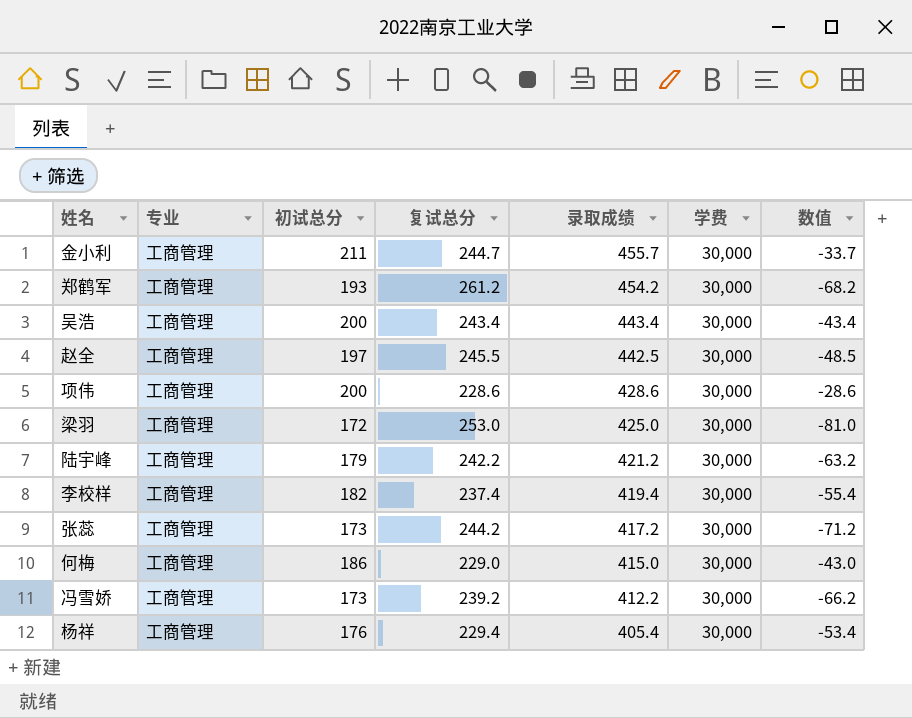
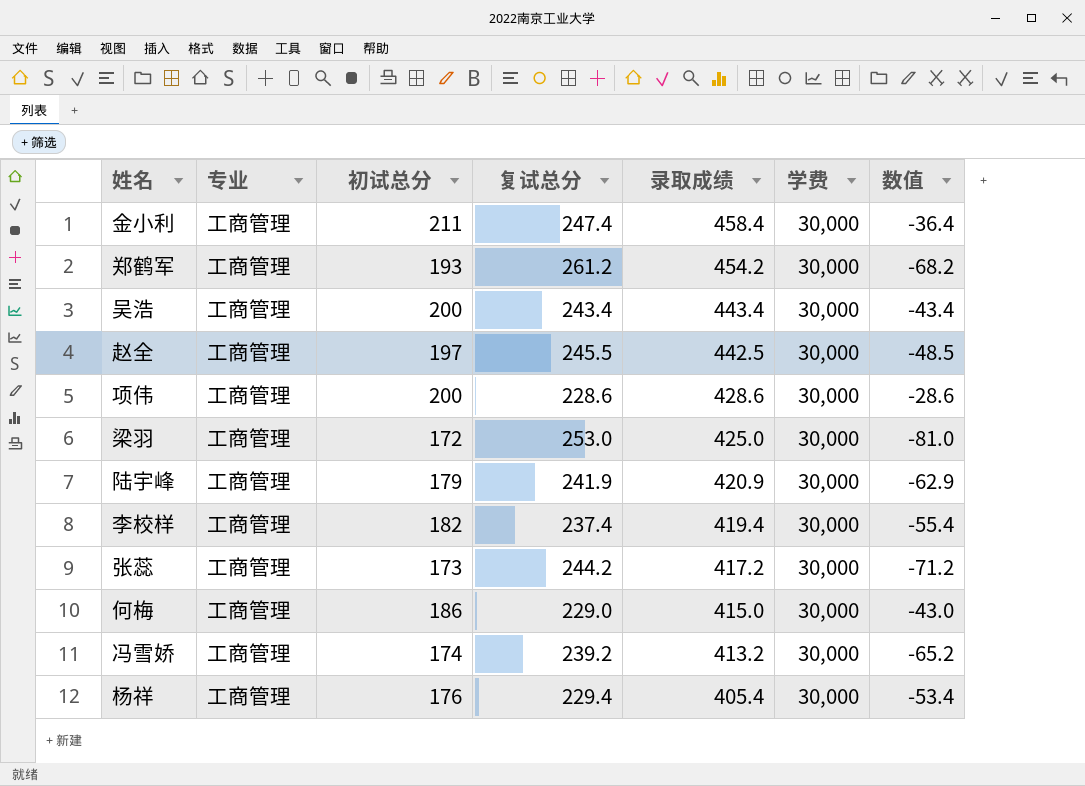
金小利 | 复试总分: 244.7 -> 247.4
金小利 | 录取成绩: 455.7 -> 458.4
金小利 | 数值: -33.7 -> -36.4
陆宇峰 | 复试总分: 242.2 -> 241.9
陆宇峰 | 录取成绩: 421.2 -> 420.9
陆宇峰 | 数值: -63.2 -> -62.9
冯雪娇 | 初试总分: 173 -> 174
冯雪娇 | 录取成绩: 412.2 -> 413.2
冯雪娇 | 数值: -66.2 -> -65.2

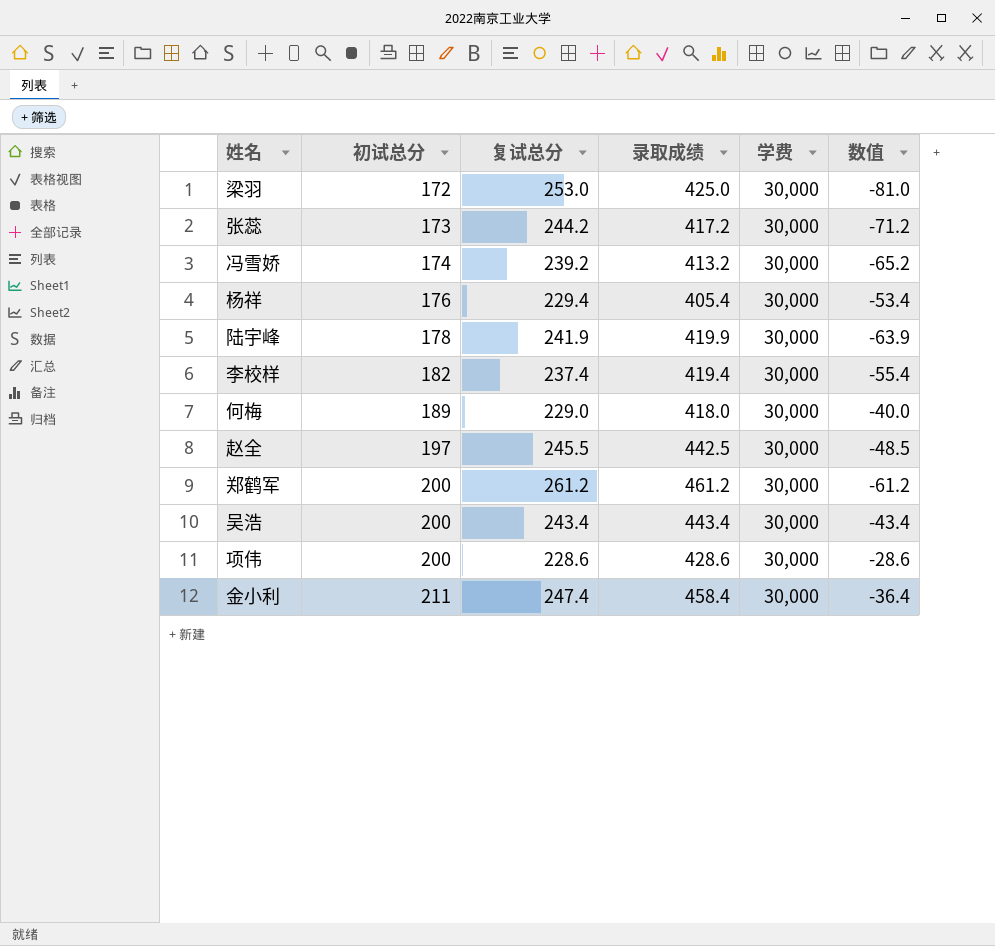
row order: 录取成绩 descending -> 初试总分 ascending
column 专业 | position: 2 -> none
陆宇峰 | 初试总分: 179 -> 178
陆宇峰 | 录取成绩: 420.9 -> 419.9
陆宇峰 | 数值: -62.9 -> -63.9
何梅 | 初试总分: 186 -> 189
何梅 | 录取成绩: 415.0 -> 418.0
何梅 | 数值: -43.0 -> -40.0
郑鹤军 | 初试总分: 193 -> 200
郑鹤军 | 录取成绩: 454.2 -> 461.2
郑鹤军 | 数值: -68.2 -> -61.2

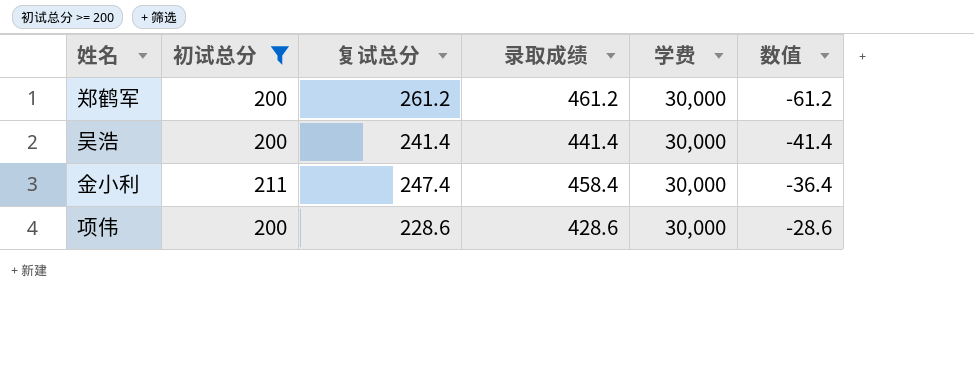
filter: none -> 初试总分 >= 200
row order: 初试总分 ascending -> 数值 ascending
吴浩 | 复试总分: 243.4 -> 241.4
吴浩 | 录取成绩: 443.4 -> 441.4
吴浩 | 数值: -43.4 -> -41.4

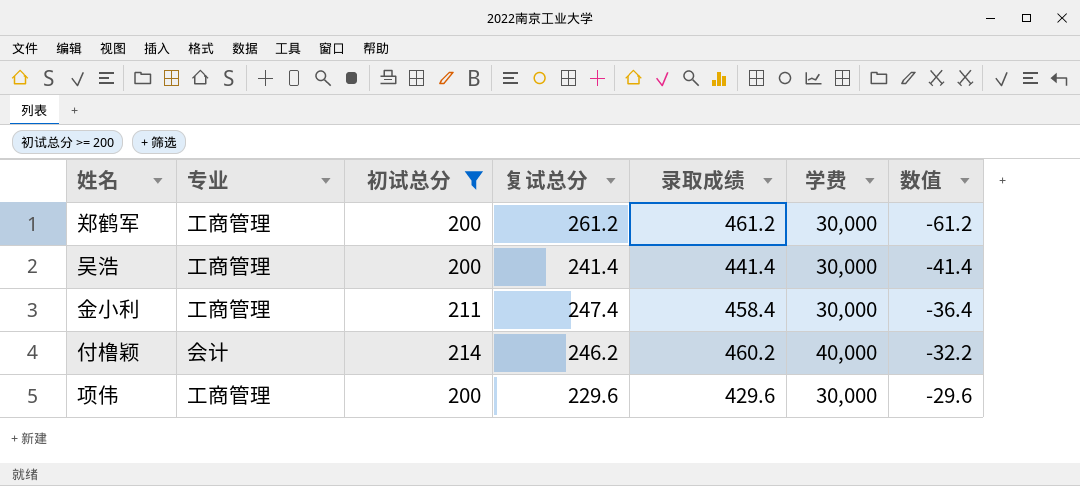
column 专业 | position: none -> 2
row 付橹颖: none -> 会计 | 214 | 246.2 | 460.2 | 40,000 | -32.2
项伟 | 复试总分: 228.6 -> 229.6
项伟 | 录取成绩: 428.6 -> 429.6
项伟 | 数值: -28.6 -> -29.6

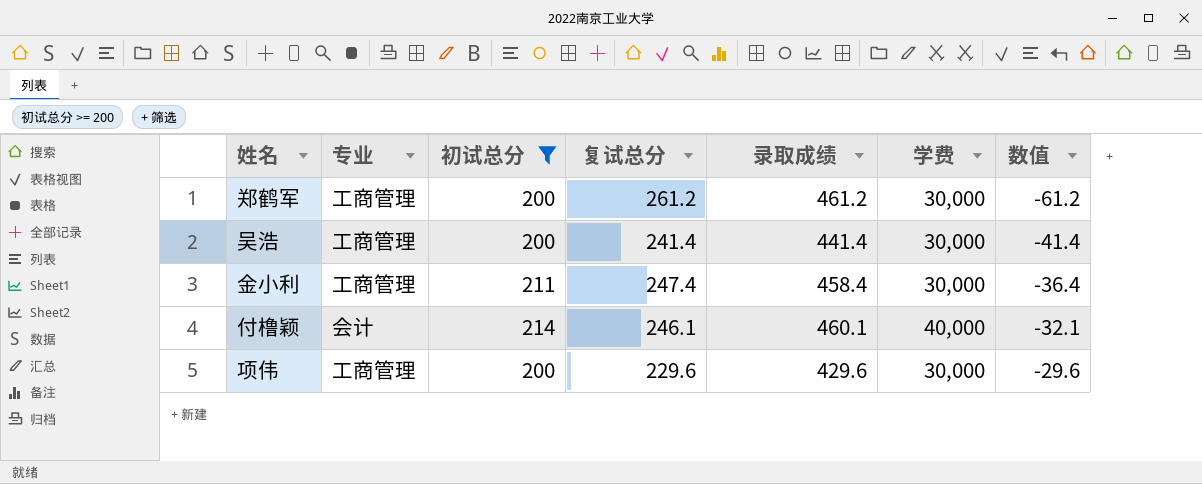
付橹颖 | 复试总分: 246.2 -> 246.1
付橹颖 | 录取成绩: 460.2 -> 460.1
付橹颖 | 数值: -32.2 -> -32.1

